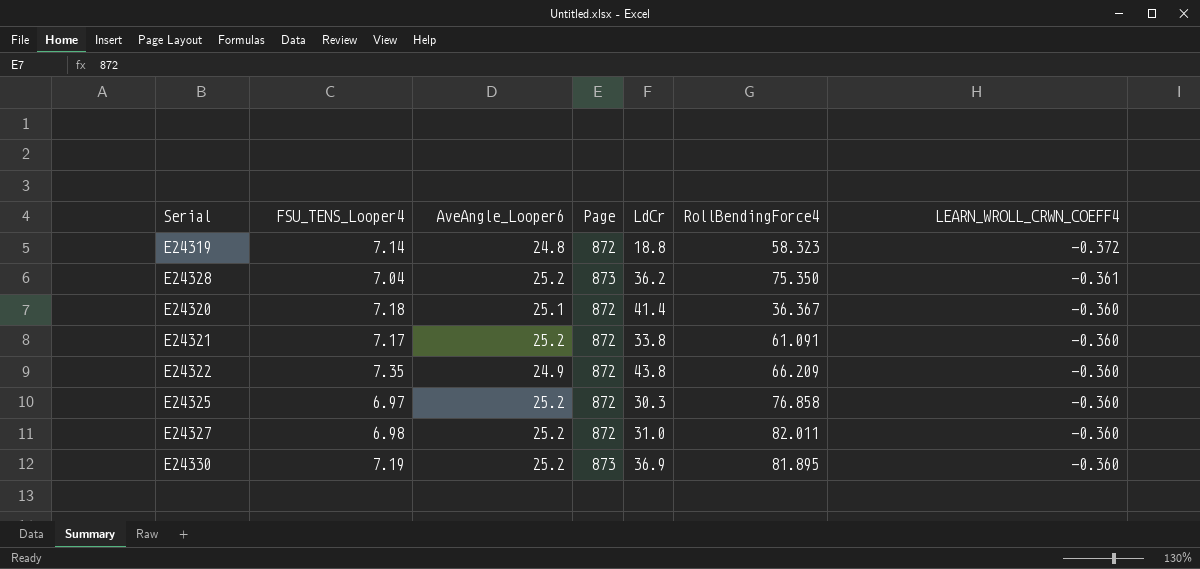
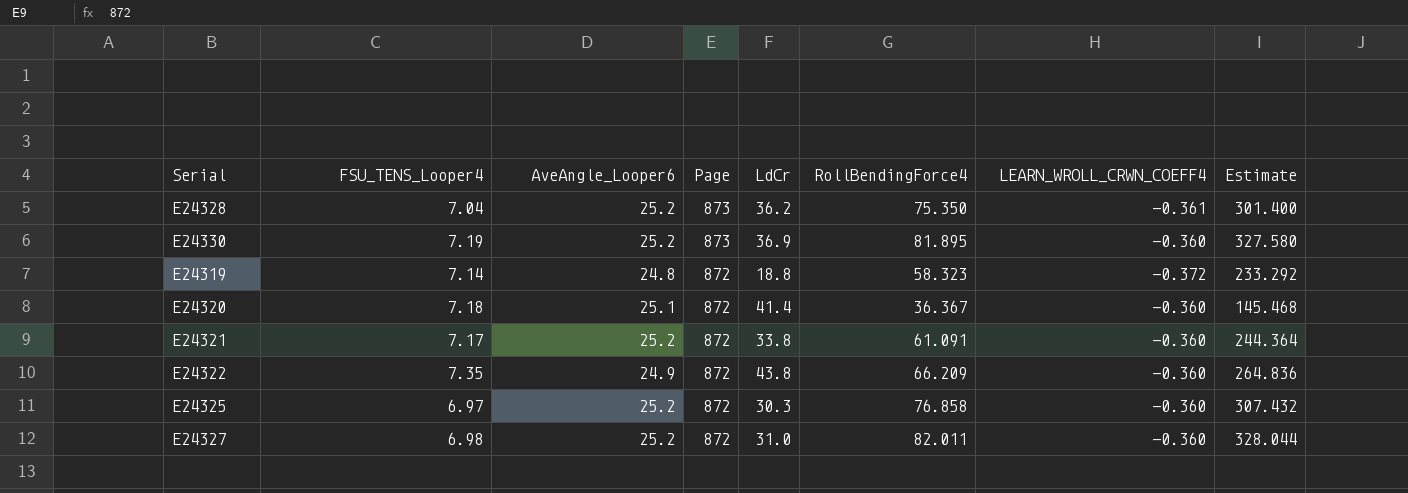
row order: LEARN_WROLL_CRWN_COEFF4 ascending -> Page descending
column Estimate | formula: none -> [RollBendingForce4] * 4

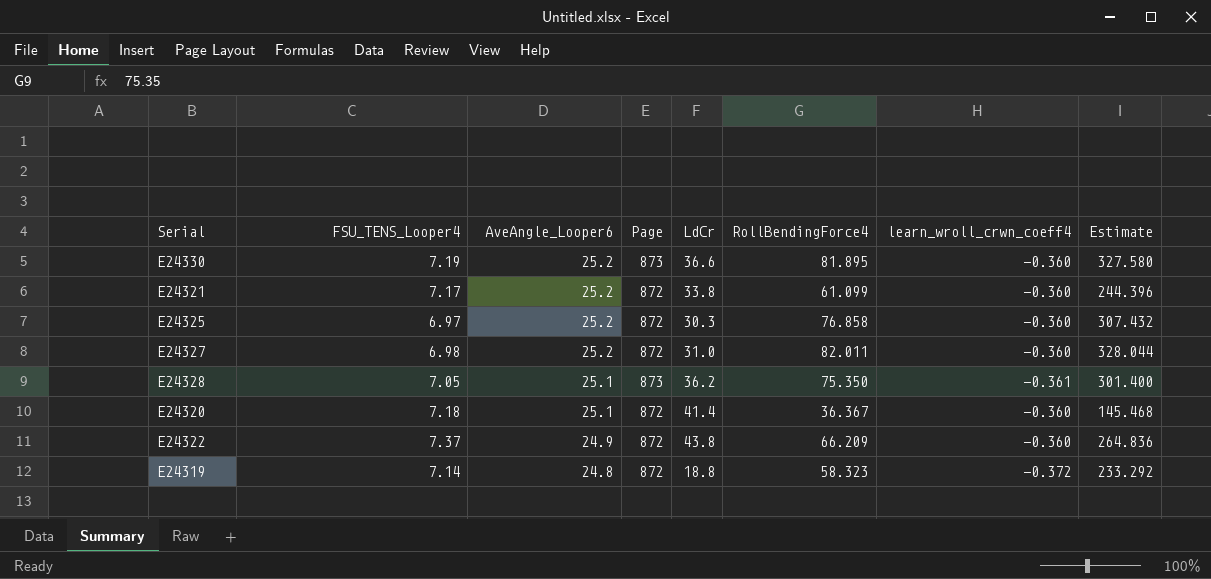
row order: Page descending -> AveAngle_Looper6 descending
column name: LEARN_WROLL_CRWN_COEFF4 -> learn_wroll_crwn_coeff4
E24330 | LdCr: 36.9 -> 36.6
E24321 | RollBendingForce4: 61.091 -> 61.099
E24321 | Estimate: 244.364 -> 244.396
E24328 | FSU_TENS_Looper4: 7.04 -> 7.05
E24328 | AveAngle_Looper6: 25.2 -> 25.1
E24322 | FSU_TENS_Looper4: 7.35 -> 7.37

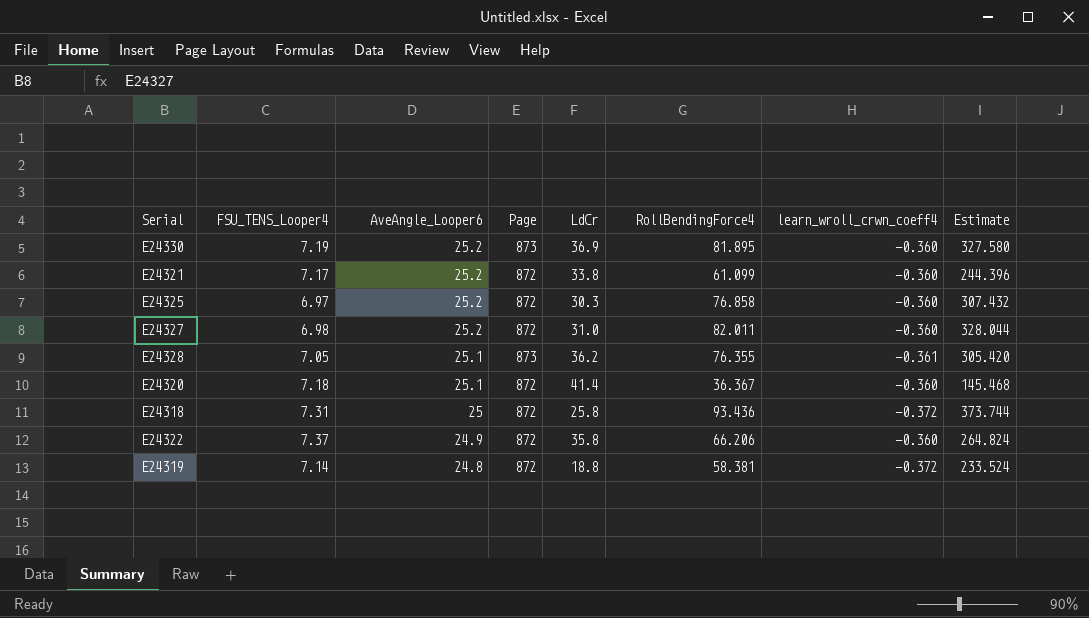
E24330 | LdCr: 36.6 -> 36.9
E24328 | RollBendingForce4: 75.350 -> 76.355
E24328 | Estimate: 301.400 -> 305.420
row E24318: none -> 7.31 | 25 | 872 | 25.8 | 93.436 | -0.372 | 373.744
E24322 | LdCr: 43.8 -> 35.8
E24322 | RollBendingForce4: 66.209 -> 66.206
E24322 | Estimate: 264.836 -> 264.824
E24319 | RollBendingForce4: 58.323 -> 58.381
E24319 | Estimate: 233.292 -> 233.524

